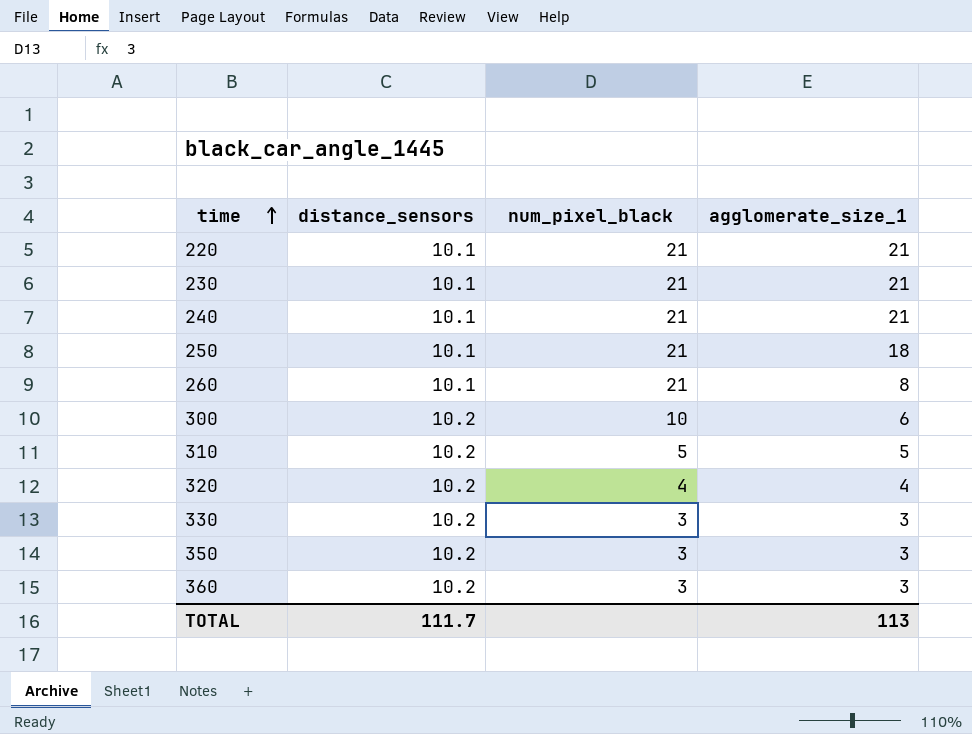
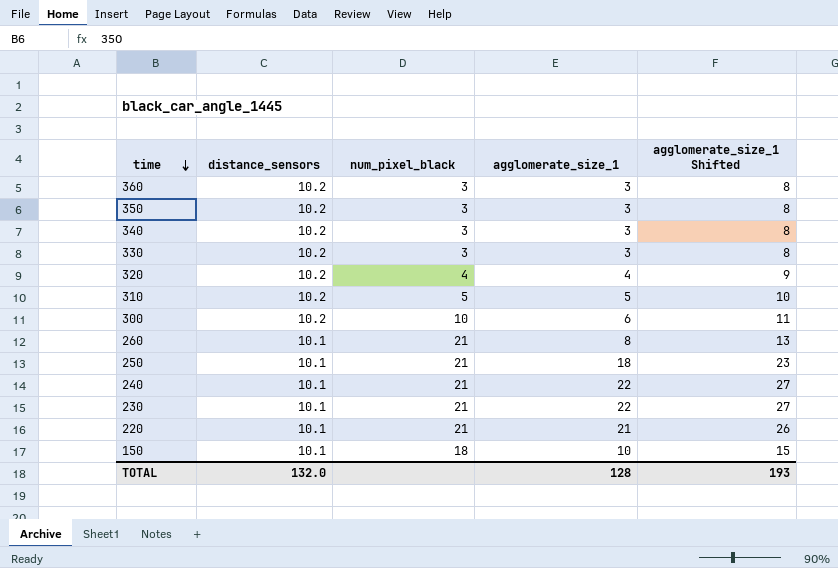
row order: time ascending -> time descending
column agglomerate_size_1 Shifted | formula: none -> [agglomerate_size_1] + 5
row 340: none -> 10.2 | 3 | 3 | 8
240 | agglomerate_size_1: 21 -> 22
230 | agglomerate_size_1: 21 -> 22
row 150: none -> 10.1 | 18 | 10 | 15
TOTAL | distance_sensors: 111.7 -> 132.0
TOTAL | agglomerate_size_1: 113 -> 128

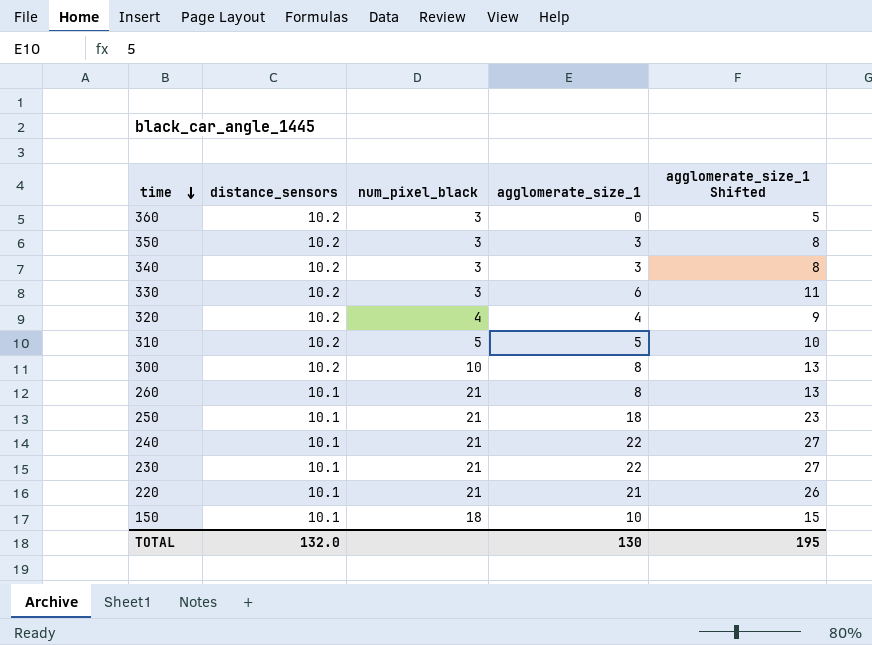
360 | agglomerate_size_1: 3 -> 0
360 | agglomerate_size_1 Shifted: 8 -> 5
330 | agglomerate_size_1: 3 -> 6
330 | agglomerate_size_1 Shifted: 8 -> 11
300 | agglomerate_size_1: 6 -> 8
300 | agglomerate_size_1 Shifted: 11 -> 13
TOTAL | agglomerate_size_1: 128 -> 130
TOTAL | agglomerate_size_1 Shifted: 193 -> 195

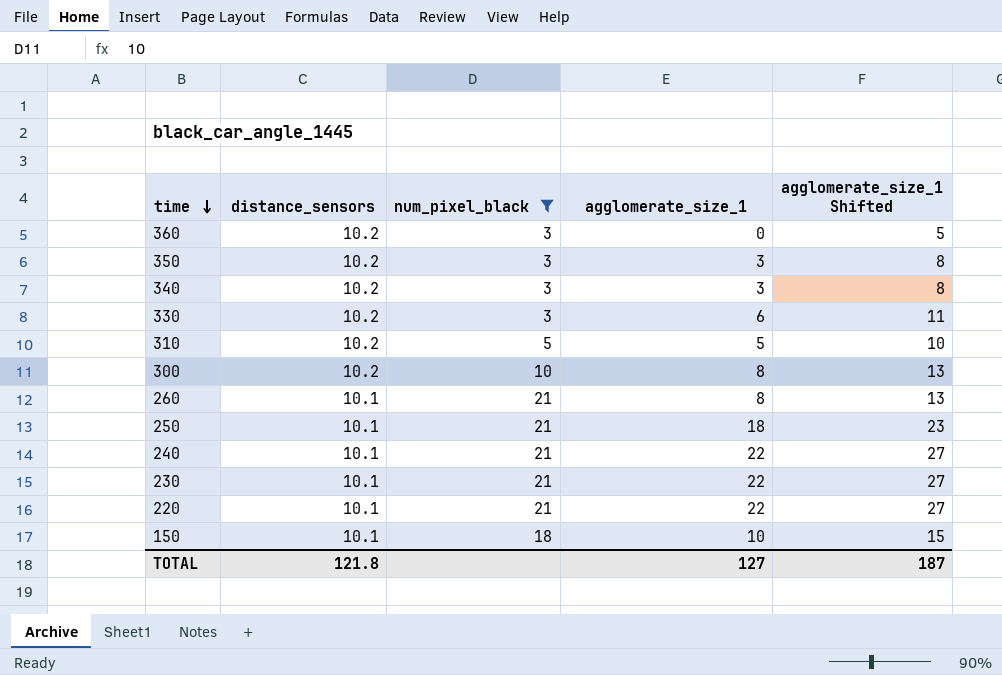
filter: none -> num_pixel_black != 4
220 | agglomerate_size_1: 21 -> 22
220 | agglomerate_size_1 Shifted: 26 -> 27
TOTAL | distance_sensors: 132.0 -> 121.8
TOTAL | agglomerate_size_1: 130 -> 127
TOTAL | agglomerate_size_1 Shifted: 195 -> 187

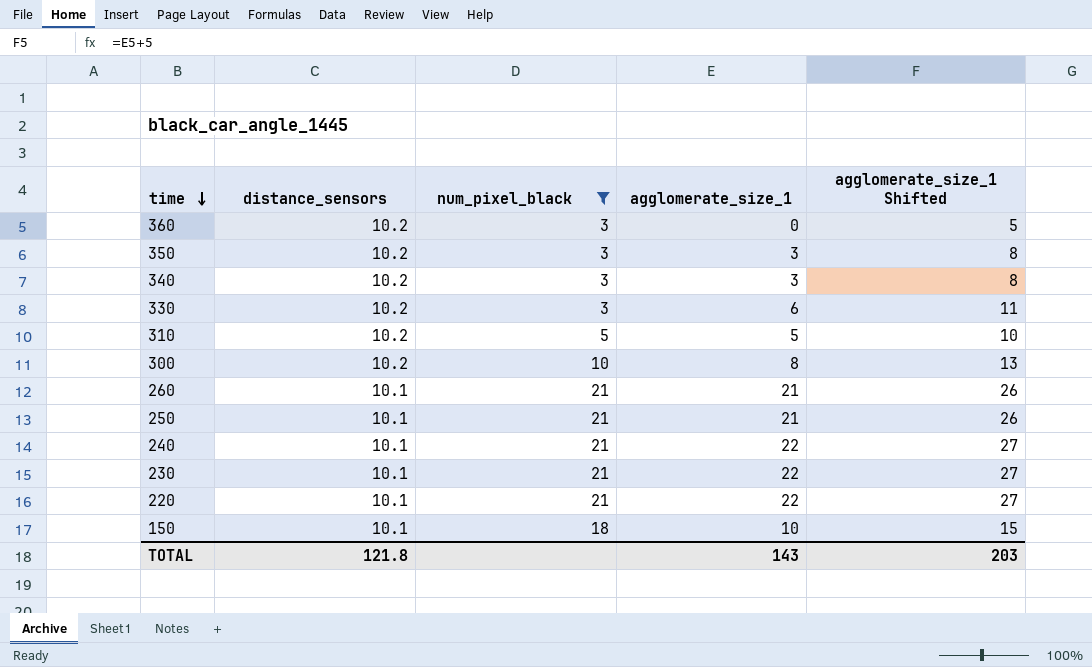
260 | agglomerate_size_1: 8 -> 21
260 | agglomerate_size_1 Shifted: 13 -> 26
250 | agglomerate_size_1: 18 -> 21
250 | agglomerate_size_1 Shifted: 23 -> 26
TOTAL | agglomerate_size_1: 127 -> 143
TOTAL | agglomerate_size_1 Shifted: 187 -> 203

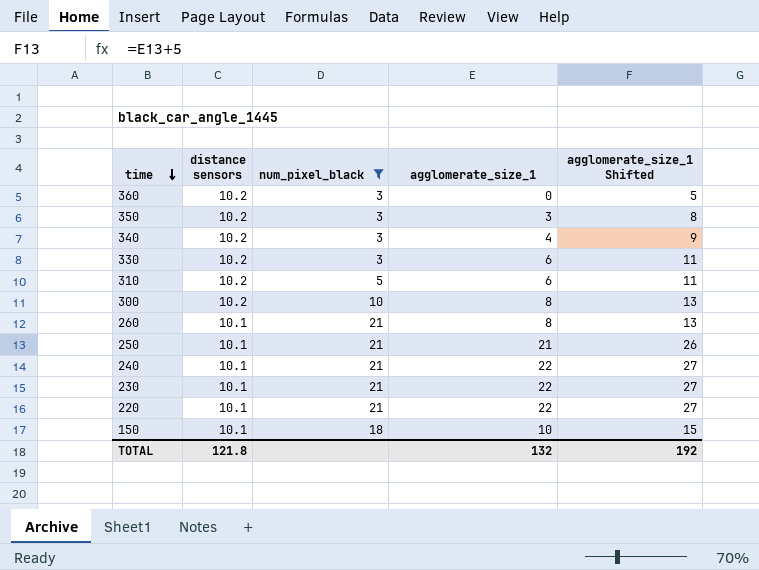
column name: distance_sensors -> distance sensors
340 | agglomerate_size_1: 3 -> 4
340 | agglomerate_size_1 Shifted: 8 -> 9
310 | agglomerate_size_1: 5 -> 6
310 | agglomerate_size_1 Shifted: 10 -> 11
260 | agglomerate_size_1: 21 -> 8
260 | agglomerate_size_1 Shifted: 26 -> 13
TOTAL | agglomerate_size_1: 143 -> 132
TOTAL | agglomerate_size_1 Shifted: 203 -> 192

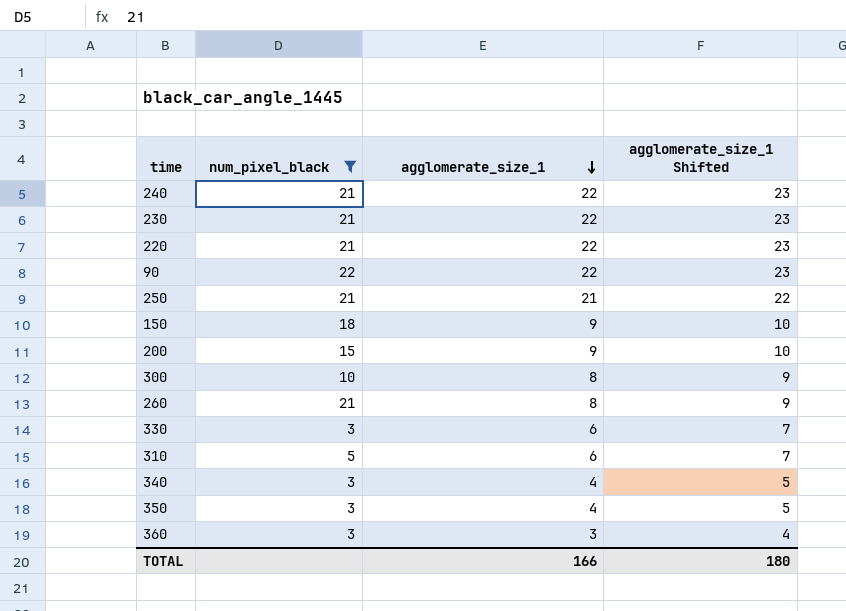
row order: time descending -> agglomerate_size_1 descending
column distance sensors | position: 2 -> none
column agglomerate_size_1 Shifted | formula: [agglomerate_size_1] + 5 -> [agglomerate_size_1] + 1
row 90: none -> 22 | 22 | 23
150 | agglomerate_size_1: 10 -> 9
row 200: none -> 15 | 9 | 10
350 | agglomerate_size_1: 3 -> 4
360 | agglomerate_size_1: 0 -> 3
TOTAL | agglomerate_size_1: 132 -> 166
TOTAL | agglomerate_size_1 Shifted: 192 -> 180

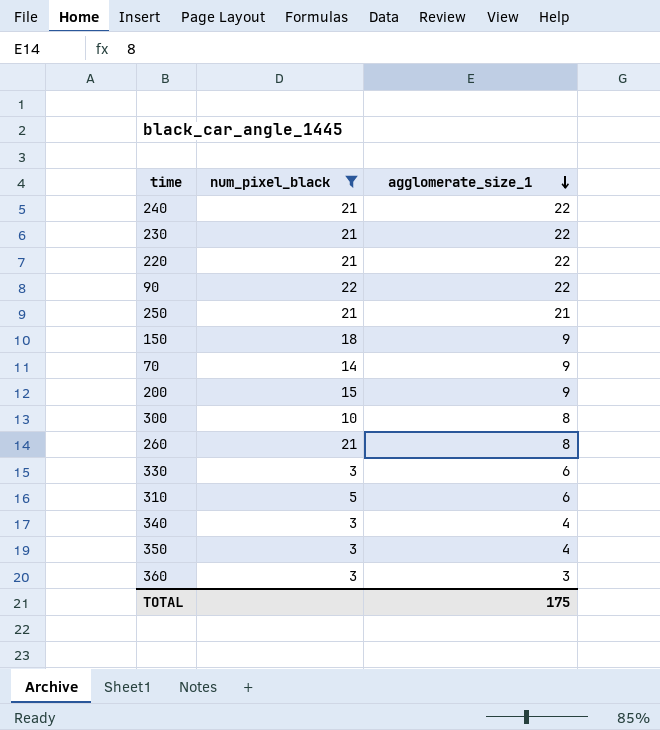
column agglomerate_size_1 Shifted | formula: [agglomerate_size_1] + 1 -> none
row 70: none -> 14 | 9
TOTAL | agglomerate_size_1: 166 -> 175

